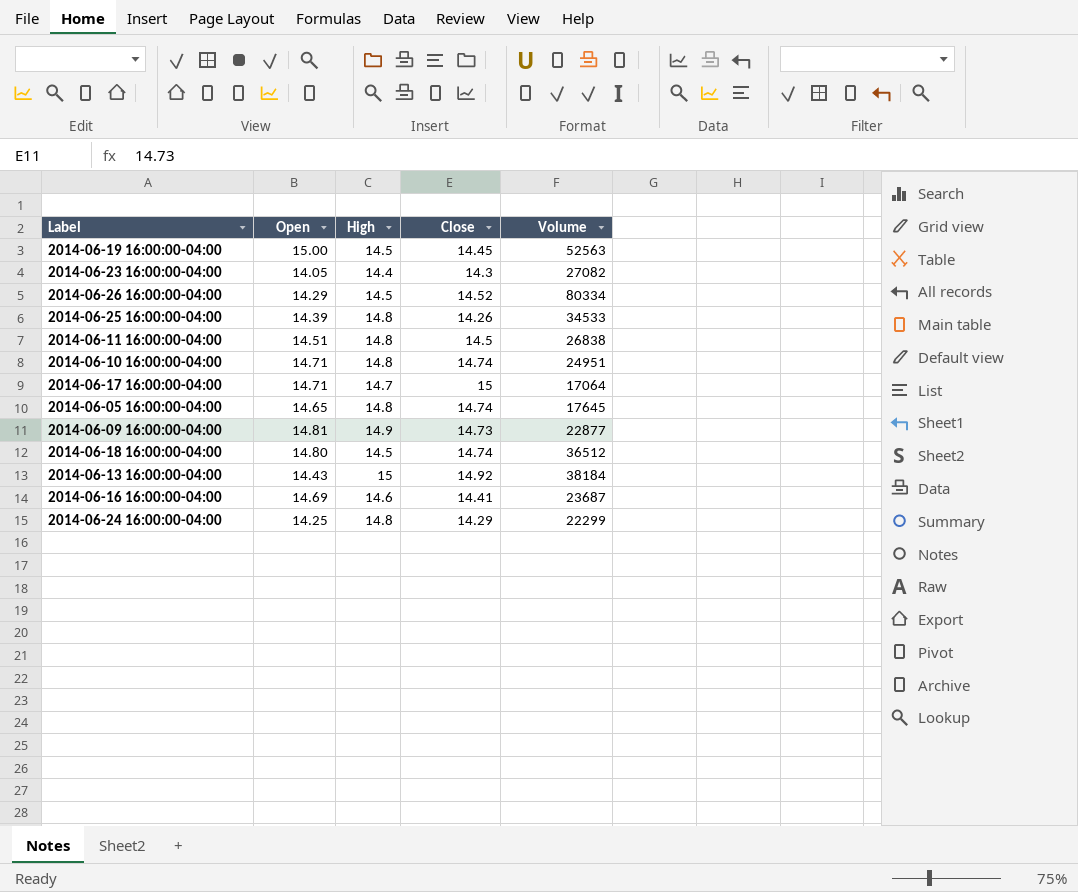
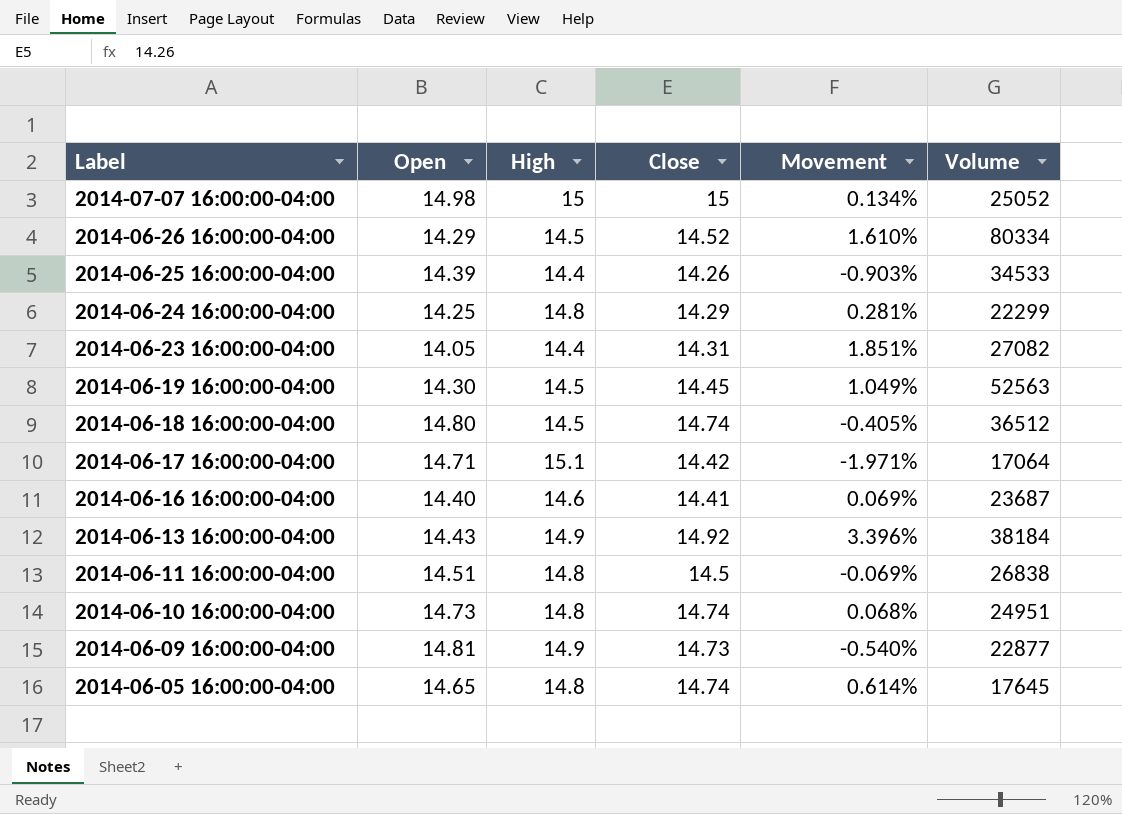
row order: none -> Label descending
column Movement | formula: none -> ([Close] - [Open]) / [Open]
row 2014-07-07 16:00:00-04:00: none -> 14.98 | 15 | 15 | 0.134% | 25052
2014-06-25 16:00:00-04:00 | High: 14.8 -> 14.4
2014-06-23 16:00:00-04:00 | Close: 14.3 -> 14.31
2014-06-19 16:00:00-04:00 | Open: 15.00 -> 14.30
2014-06-17 16:00:00-04:00 | High: 14.7 -> 15.1
2014-06-17 16:00:00-04:00 | Close: 15 -> 14.42
2014-06-16 16:00:00-04:00 | Open: 14.69 -> 14.40
2014-06-13 16:00:00-04:00 | High: 15 -> 14.9
2014-06-10 16:00:00-04:00 | Open: 14.71 -> 14.73

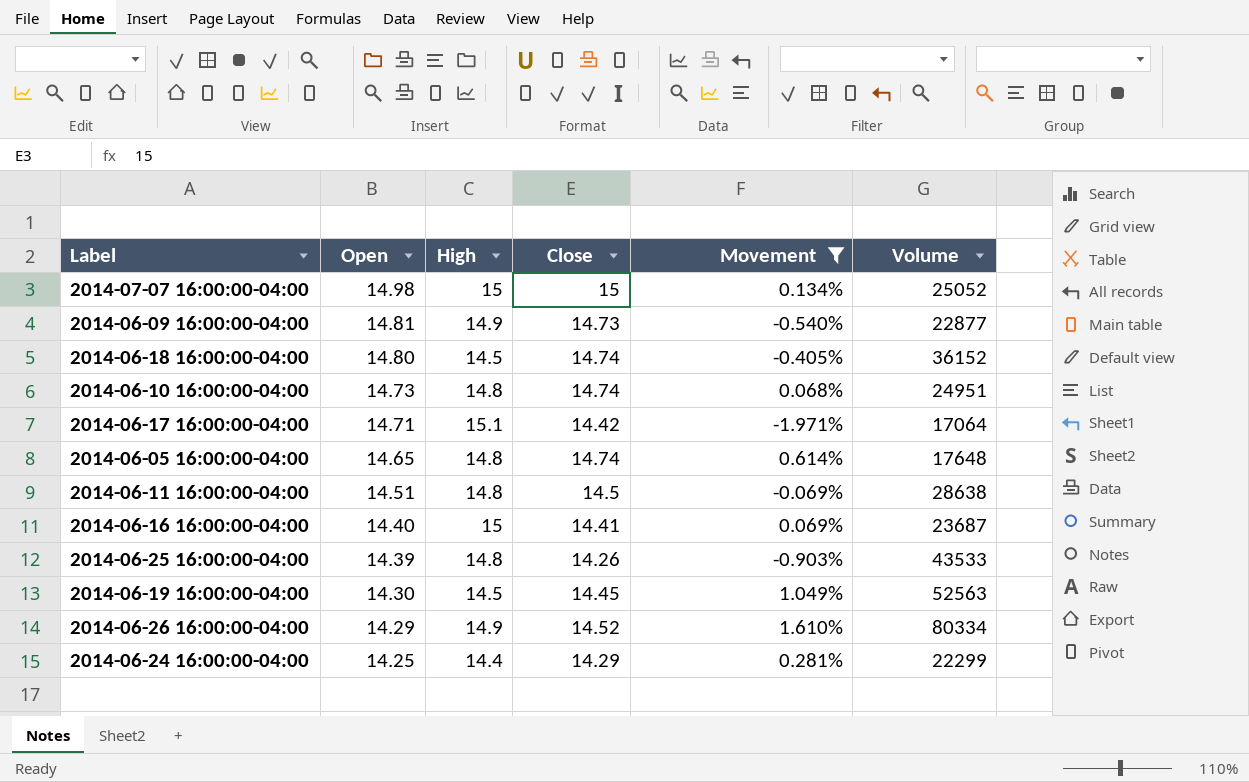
filter: none -> Movement <= 1.610%
row order: Label descending -> Open descending
2014-06-18 16:00:00-04:00 | Volume: 36512 -> 36152
2014-06-05 16:00:00-04:00 | Volume: 17645 -> 17648
2014-06-11 16:00:00-04:00 | Volume: 26838 -> 28638
2014-06-16 16:00:00-04:00 | High: 14.6 -> 15
2014-06-25 16:00:00-04:00 | High: 14.4 -> 14.8
2014-06-25 16:00:00-04:00 | Volume: 34533 -> 43533
2014-06-26 16:00:00-04:00 | High: 14.5 -> 14.9
2014-06-24 16:00:00-04:00 | High: 14.8 -> 14.4

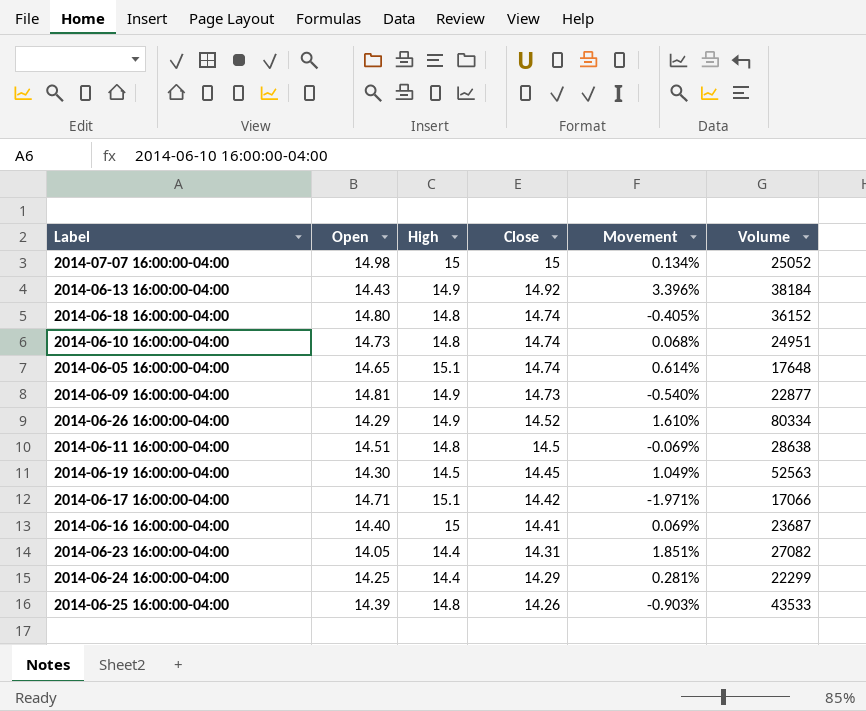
filter: Movement <= 1.610% -> none
row order: Open descending -> Close descending
2014-06-18 16:00:00-04:00 | High: 14.5 -> 14.8
2014-06-05 16:00:00-04:00 | High: 14.8 -> 15.1
2014-06-17 16:00:00-04:00 | Volume: 17064 -> 17066

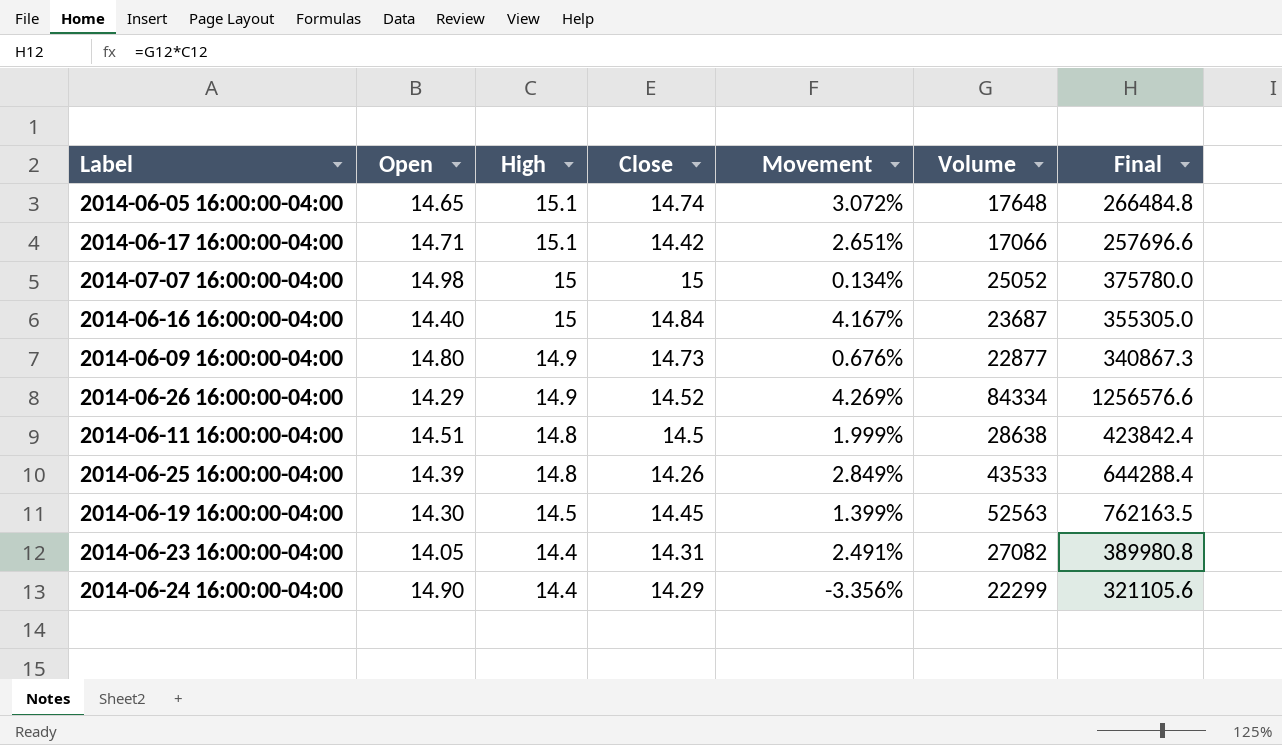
row order: Close descending -> High descending
column Movement | formula: ([Close] - [Open]) / [Open] -> ([High] - [Open]) / [Open]
column Final | formula: none -> [High] * [Volume]
row 2014-06-13 16:00:00-04:00: 14.43 | 14.9 | 14.92 | 3.396% | 38184 -> none
row 2014-06-18 16:00:00-04:00: 14.80 | 14.8 | 14.74 | -0.405% | 36152 -> none
row 2014-06-10 16:00:00-04:00: 14.73 | 14.8 | 14.74 | 0.068% | 24951 -> none
2014-06-16 16:00:00-04:00 | Close: 14.41 -> 14.84
2014-06-09 16:00:00-04:00 | Open: 14.81 -> 14.80
2014-06-26 16:00:00-04:00 | Volume: 80334 -> 84334
2014-06-24 16:00:00-04:00 | Open: 14.25 -> 14.90

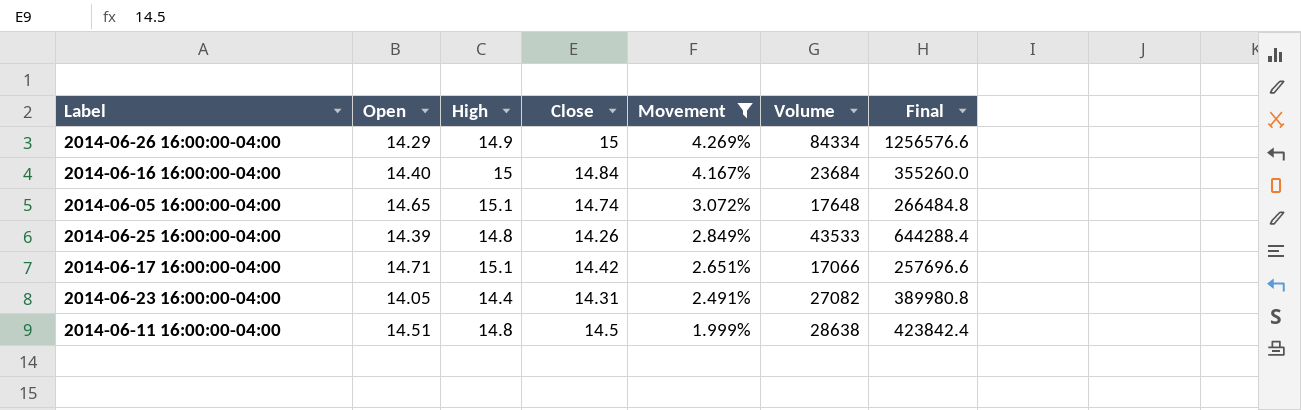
filter: none -> Movement >= 1.999%
row order: High descending -> Movement descending
2014-06-26 16:00:00-04:00 | Close: 14.52 -> 15
2014-06-16 16:00:00-04:00 | Volume: 23687 -> 23684
2014-06-16 16:00:00-04:00 | Final: 355305.0 -> 355260.0

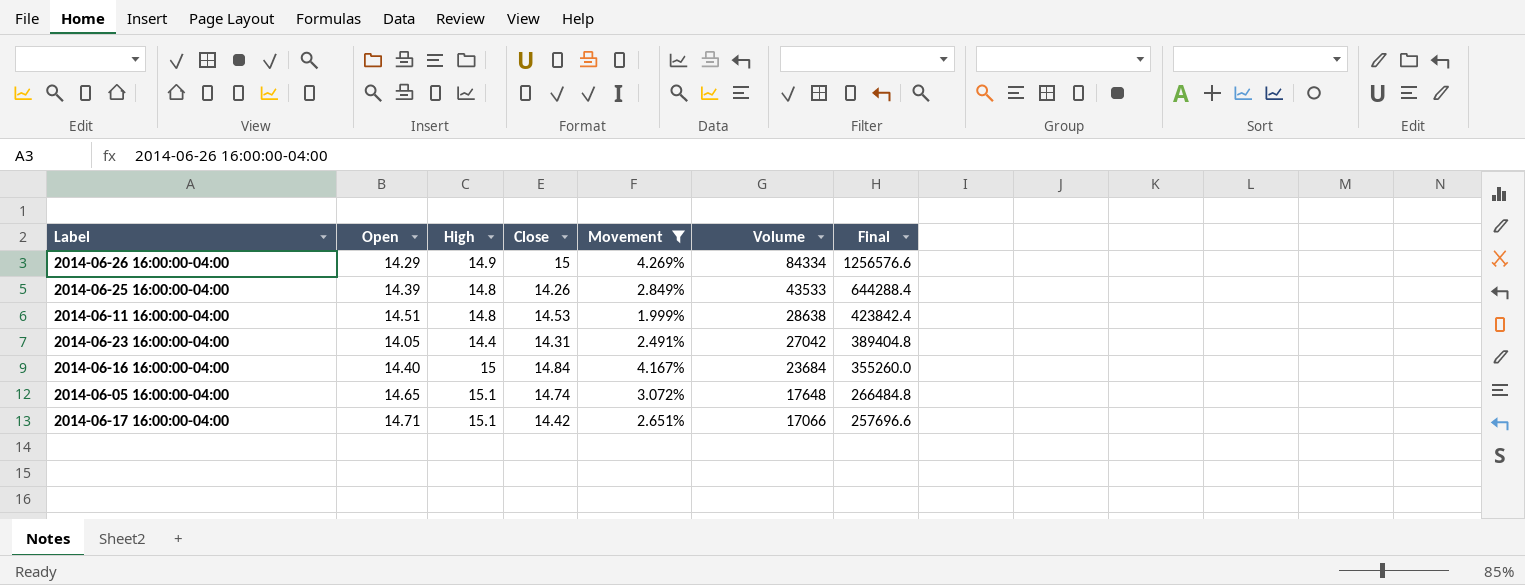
row order: Movement descending -> Volume descending
2014-06-11 16:00:00-04:00 | Close: 14.5 -> 14.53
2014-06-23 16:00:00-04:00 | Volume: 27082 -> 27042
2014-06-23 16:00:00-04:00 | Final: 389980.8 -> 389404.8

